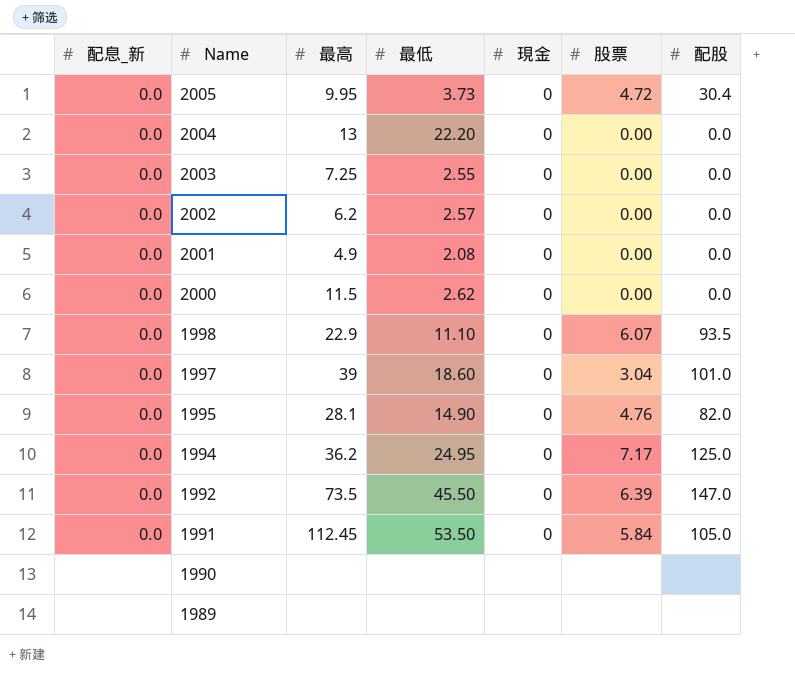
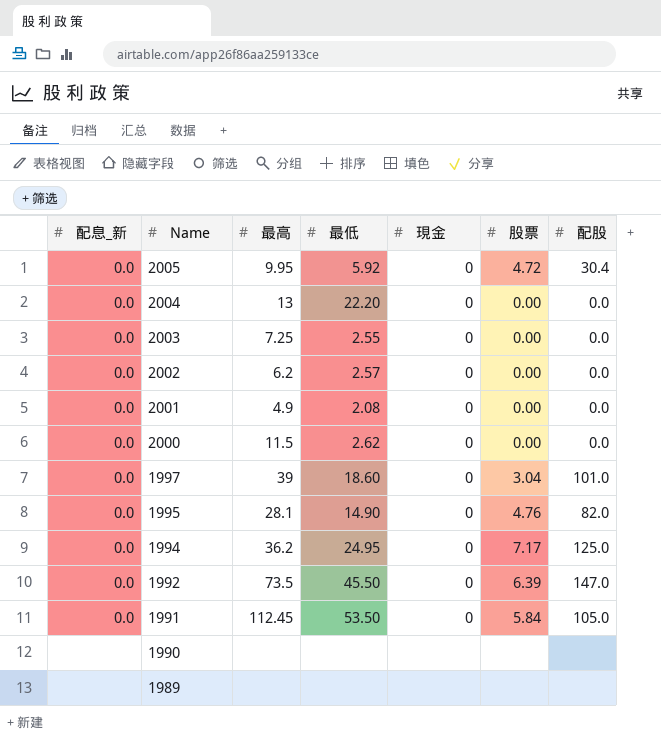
row 1998: 0.0 | 22.9 | 11.10 | 0 | 6.07 | 93.5 -> none
2005 | 最低: 3.73 -> 5.92

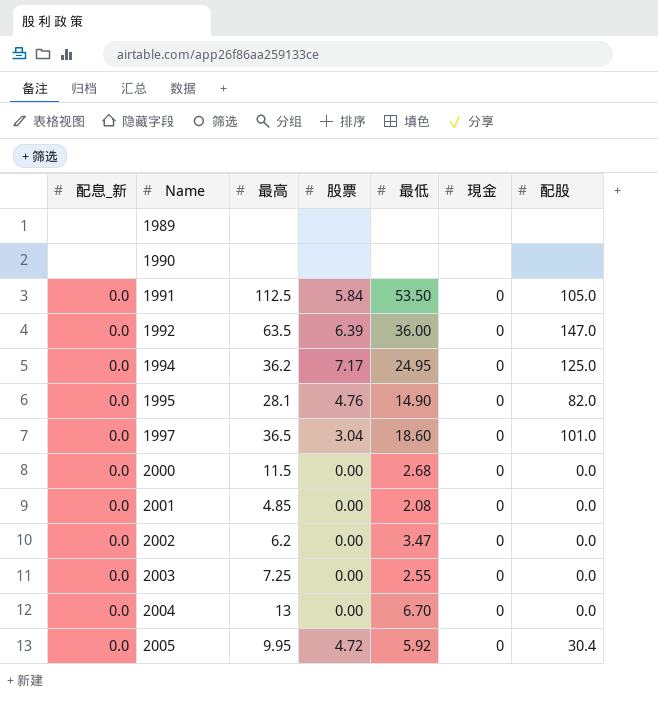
row order: Name descending -> Name ascending
column 股票 | position: 6 -> 4
1991 | 最高: 112.45 -> 112.5
1992 | 最高: 73.5 -> 63.5
1992 | 最低: 45.50 -> 36.00
1997 | 最高: 39 -> 36.5
2000 | 最低: 2.62 -> 2.68
2001 | 最高: 4.9 -> 4.85
2002 | 最低: 2.57 -> 3.47
2004 | 最低: 22.20 -> 6.70

